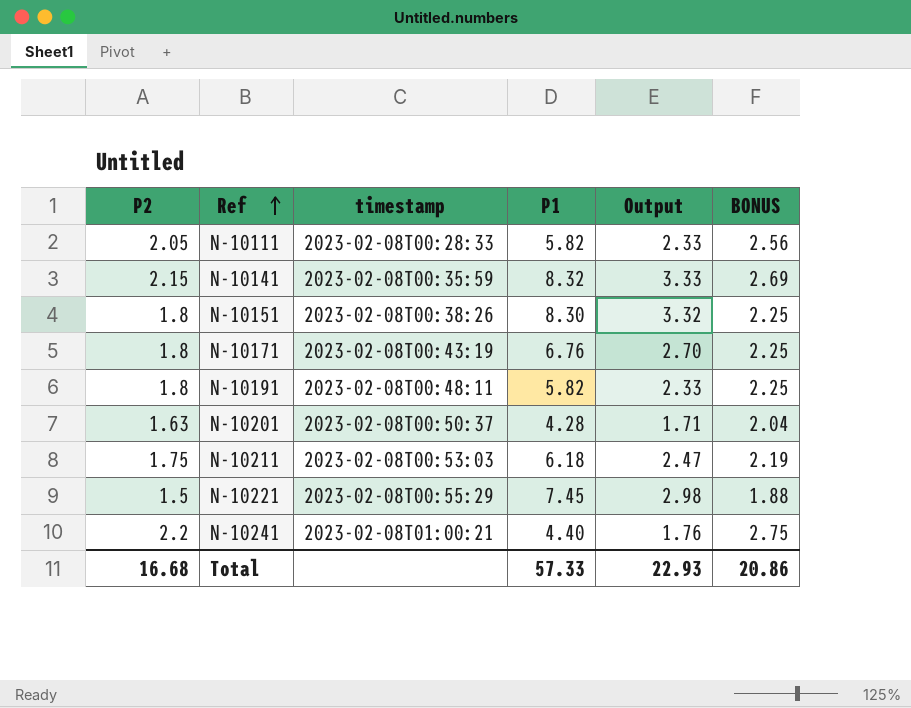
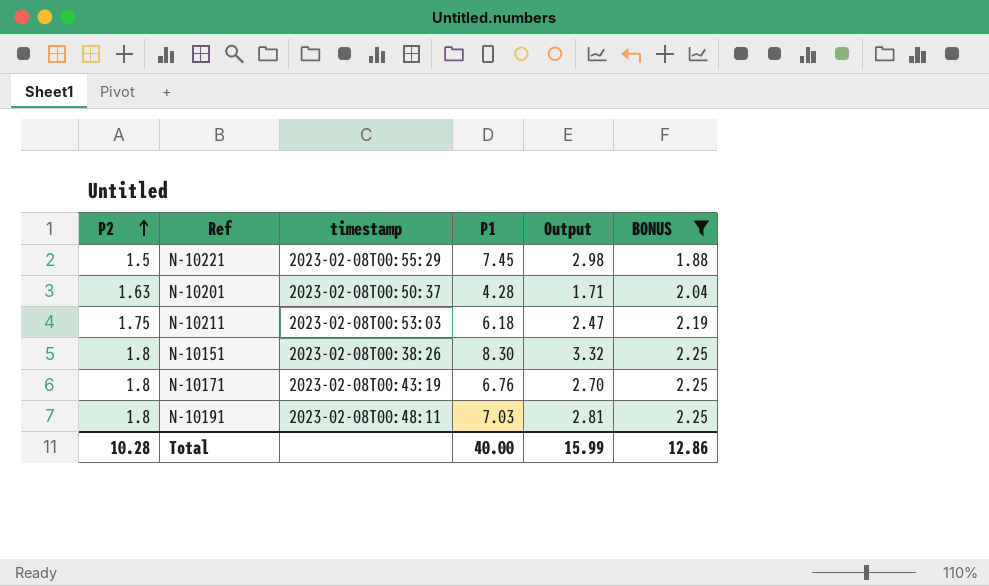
filter: none -> BONUS <= 2.25
row order: Ref ascending -> P2 ascending
N-10191 | P1: 5.82 -> 7.03
N-10191 | Output: 2.33 -> 2.81
Total | P2: 16.68 -> 10.28
Total | P1: 57.33 -> 40.00
Total | Output: 22.93 -> 15.99
Total | BONUS: 20.86 -> 12.86

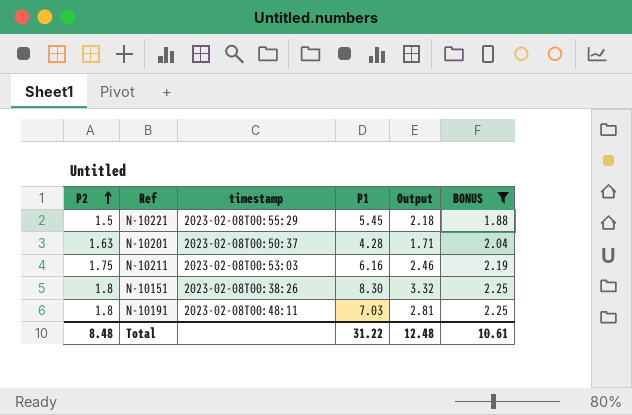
row N-10171: 1.8 | 2023-02-08T00:43:19 | 6.76 | 2.70 | 2.25 -> none
N-10221 | P1: 7.45 -> 5.45
N-10221 | Output: 2.98 -> 2.18
N-10211 | P1: 6.18 -> 6.16
N-10211 | Output: 2.47 -> 2.46
Total | P2: 10.28 -> 8.48
Total | P1: 40.00 -> 31.22
Total | Output: 15.99 -> 12.48
Total | BONUS: 12.86 -> 10.61

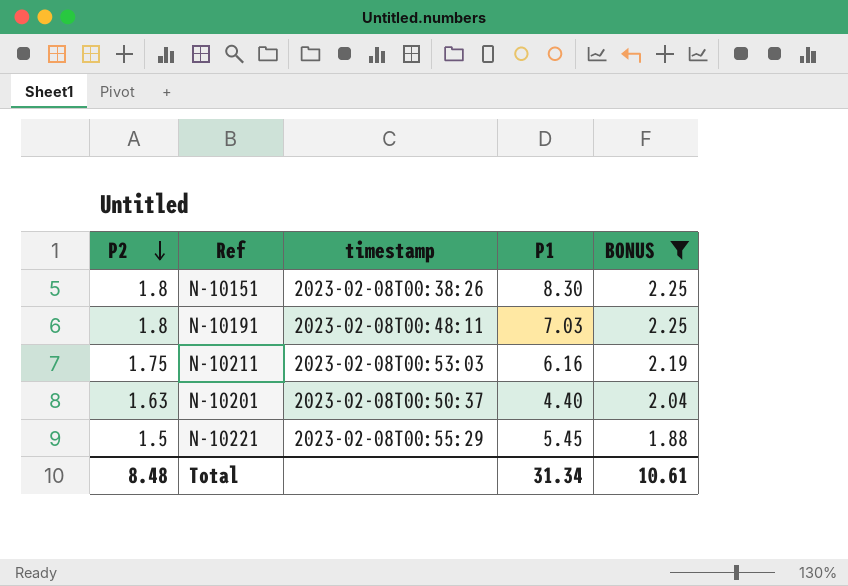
row order: P2 ascending -> P2 descending
column Output | formula: [P1] * 0.4 -> none
N-10201 | P1: 4.28 -> 4.40
Total | P1: 31.22 -> 31.34

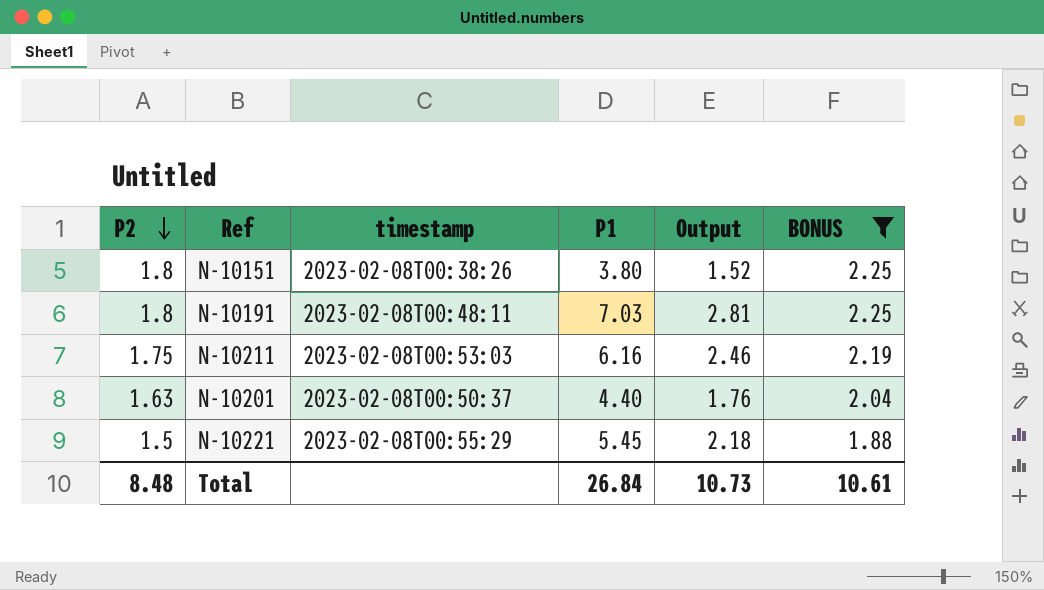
column Output | formula: none -> [P1] * 0.4
N-10151 | P1: 8.30 -> 3.80
Total | P1: 31.34 -> 26.84

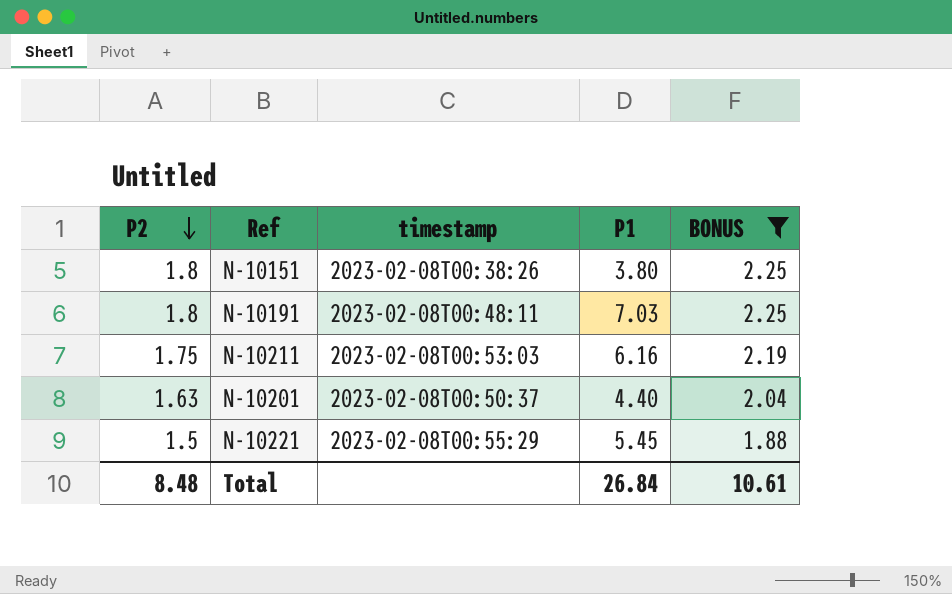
column Output | formula: [P1] * 0.4 -> none

